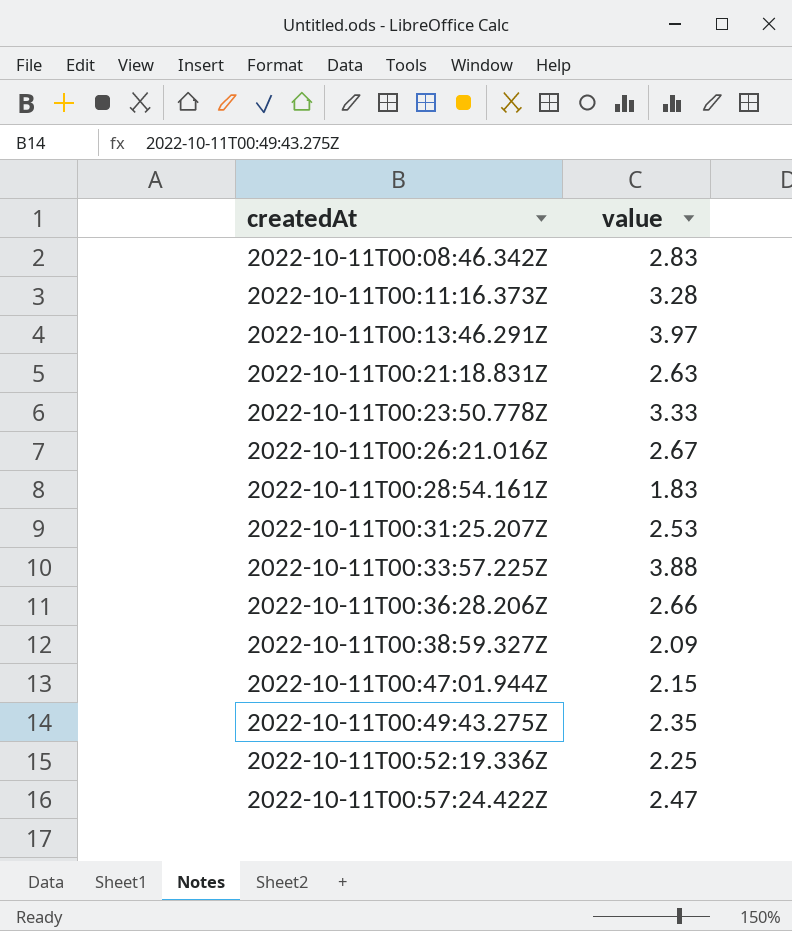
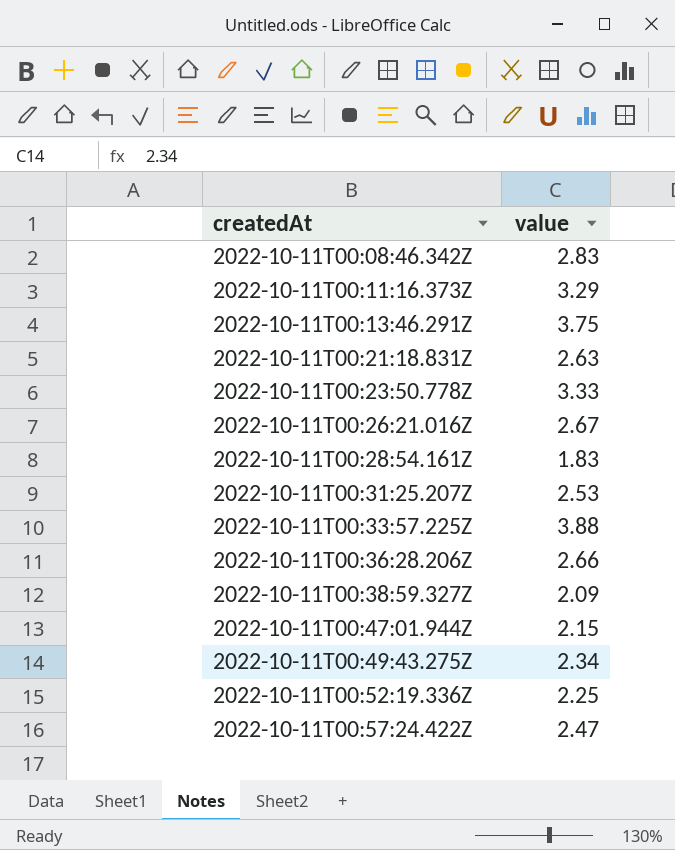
2022-10-11T00:11:16.373Z | value: 3.28 -> 3.29
2022-10-11T00:13:46.291Z | value: 3.97 -> 3.75
2022-10-11T00:49:43.275Z | value: 2.35 -> 2.34

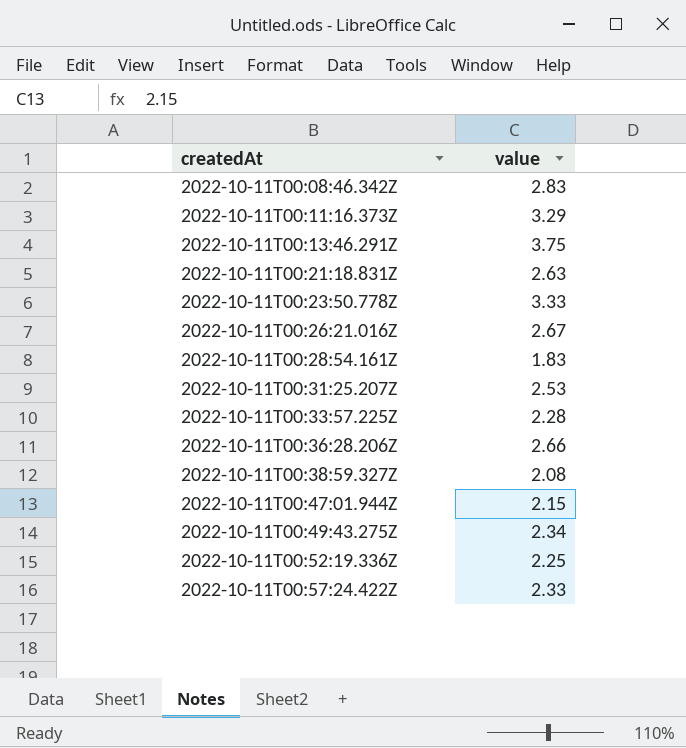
2022-10-11T00:33:57.225Z | value: 3.88 -> 2.28
2022-10-11T00:38:59.327Z | value: 2.09 -> 2.08
2022-10-11T00:57:24.422Z | value: 2.47 -> 2.33

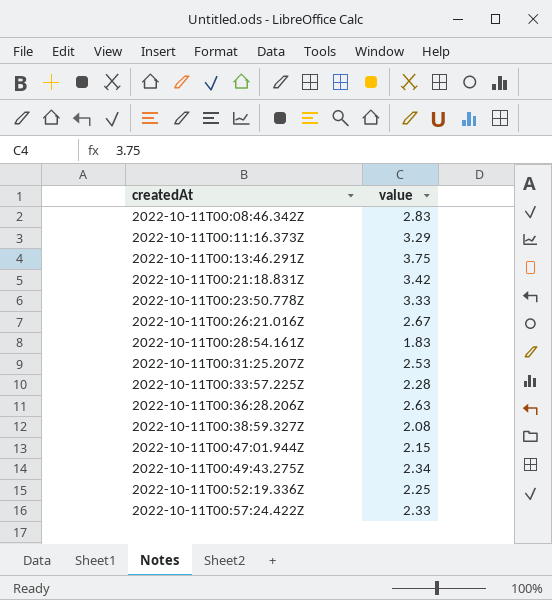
2022-10-11T00:21:18.831Z | value: 2.63 -> 3.42
2022-10-11T00:36:28.206Z | value: 2.66 -> 2.63

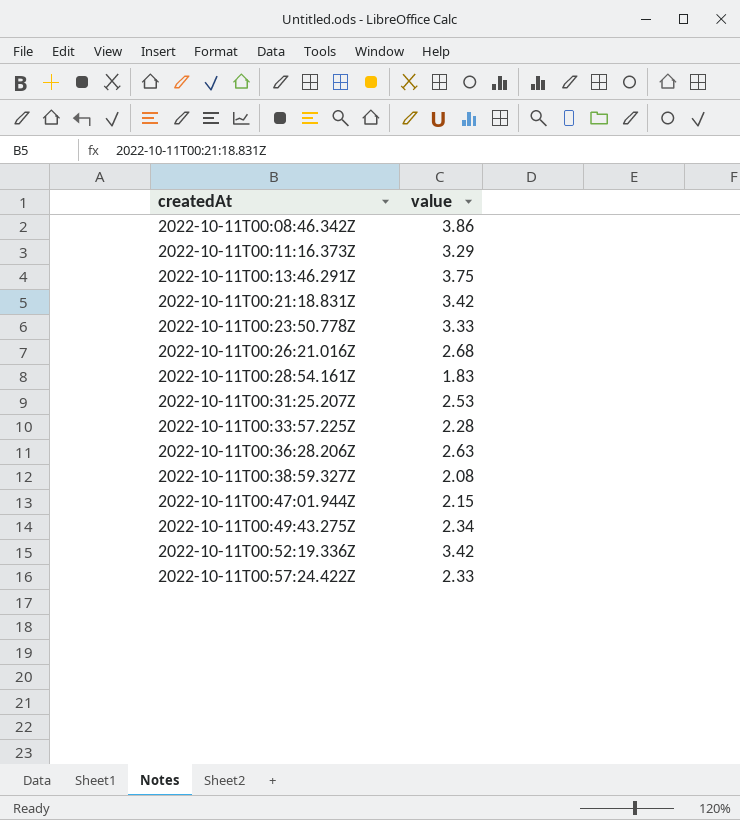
2022-10-11T00:08:46.342Z | value: 2.83 -> 3.86
2022-10-11T00:26:21.016Z | value: 2.67 -> 2.68
2022-10-11T00:52:19.336Z | value: 2.25 -> 3.42

